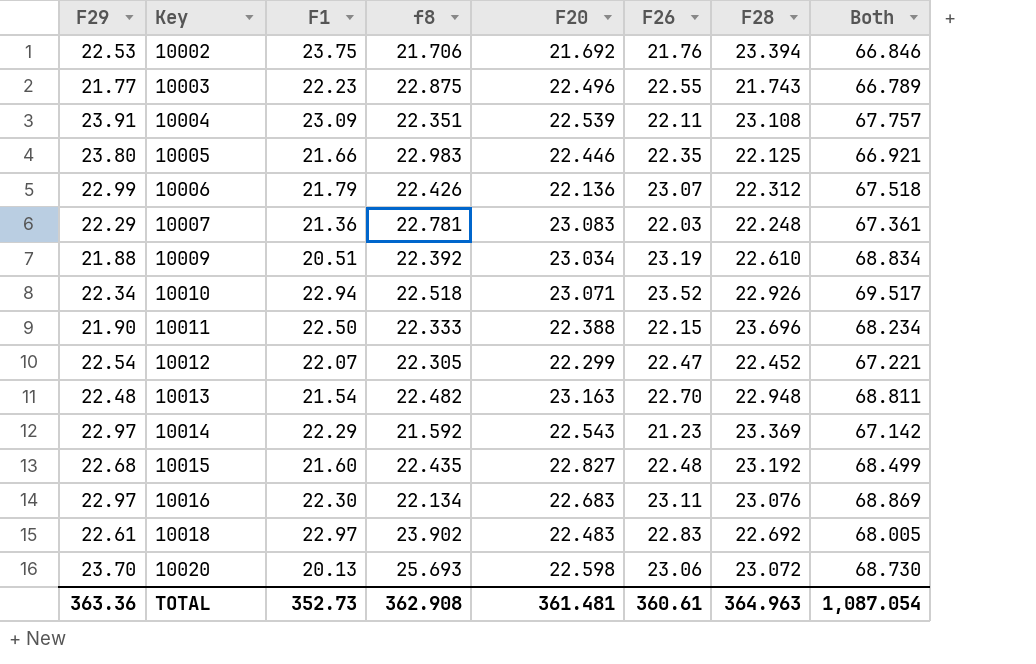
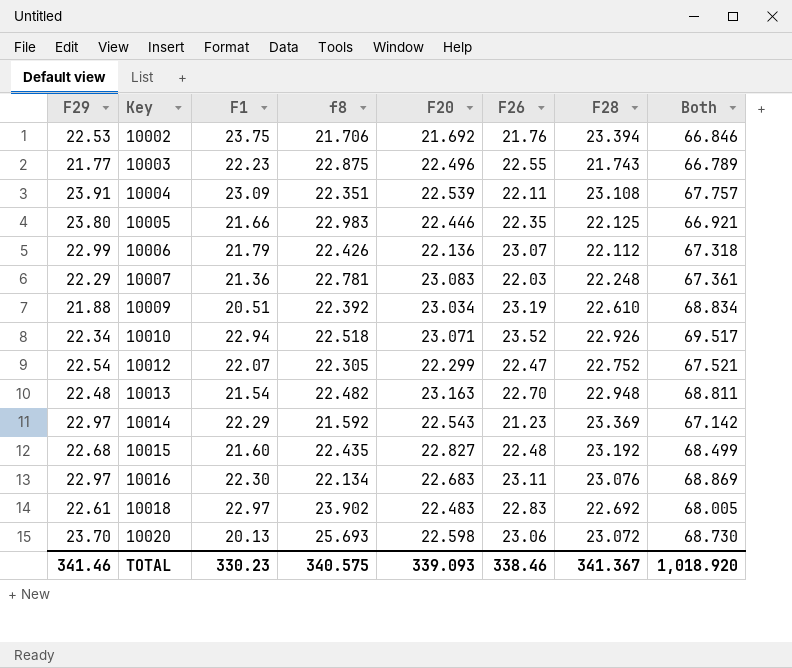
row 10011: 21.90 | 22.50 | 22.333 | 22.388 | 22.15 | 23.696 | 68.234 -> none
10006 | F28: 22.312 -> 22.112
10006 | Both: 67.518 -> 67.318
10012 | F28: 22.452 -> 22.752
10012 | Both: 67.221 -> 67.521
TOTAL | F29: 363.36 -> 341.46
TOTAL | F1: 352.73 -> 330.23
TOTAL | f8: 362.908 -> 340.575
TOTAL | F20: 361.481 -> 339.093
TOTAL | F26: 360.61 -> 338.46
TOTAL | F28: 364.963 -> 341.367
TOTAL | Both: 1,087.054 -> 1,018.920

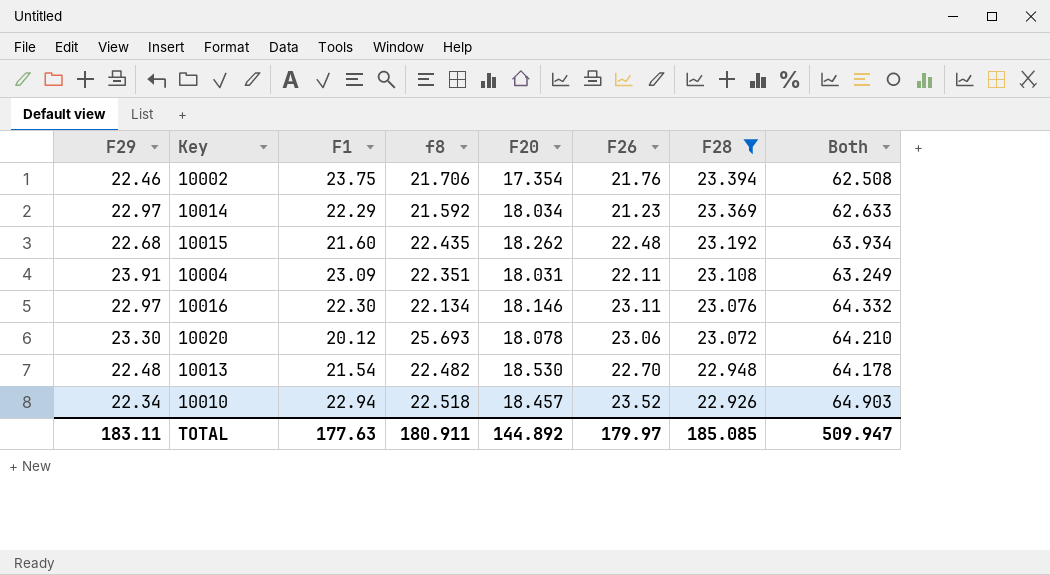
filter: none -> F28 >= 22.926
row order: Key ascending -> F28 descending
10002 | F29: 22.53 -> 22.46
10002 | F20: 21.692 -> 17.354
10002 | Both: 66.846 -> 62.508
10014 | F20: 22.543 -> 18.034
10014 | Both: 67.142 -> 62.633
10015 | F20: 22.827 -> 18.262
10015 | Both: 68.499 -> 63.934
10004 | F20: 22.539 -> 18.031
10004 | Both: 67.757 -> 63.249
10016 | F20: 22.683 -> 18.146
10016 | Both: 68.869 -> 64.332
10020 | F29: 23.70 -> 23.30
10020 | F1: 20.13 -> 20.12
10020 | F20: 22.598 -> 18.078
10020 | Both: 68.730 -> 64.210
10013 | F20: 23.163 -> 18.530
10013 | Both: 68.811 -> 64.178
10010 | F20: 23.071 -> 18.457
10010 | Both: 69.517 -> 64.903
TOTAL | F29: 341.46 -> 183.11
TOTAL | F1: 330.23 -> 177.63
TOTAL | f8: 340.575 -> 180.911
TOTAL | F20: 339.093 -> 144.892
TOTAL | F26: 338.46 -> 179.97
TOTAL | F28: 341.367 -> 185.085
TOTAL | Both: 1,018.920 -> 509.947

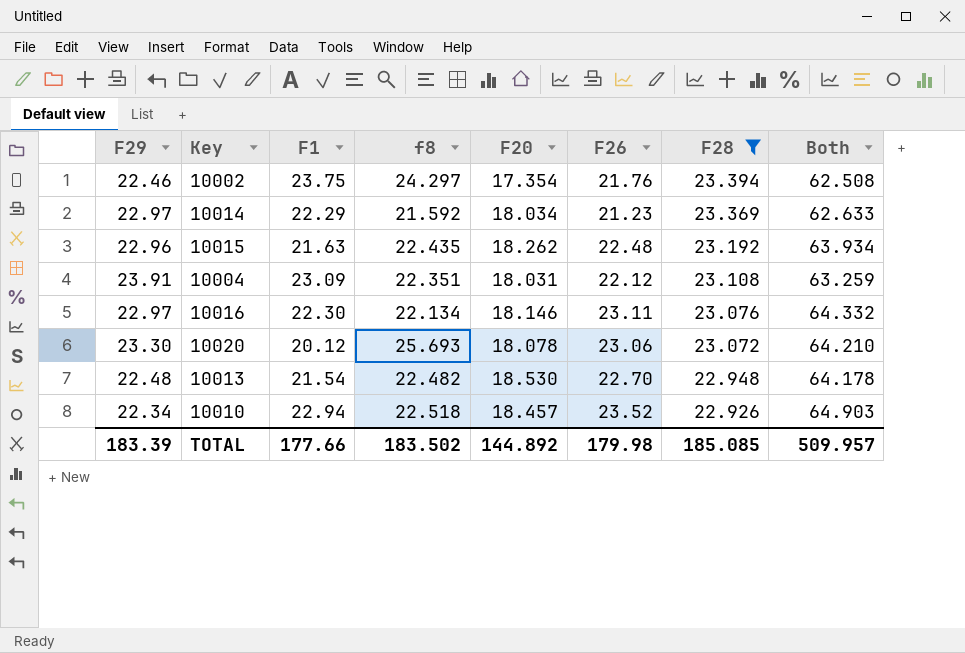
10002 | f8: 21.706 -> 24.297
10015 | F29: 22.68 -> 22.96
10015 | F1: 21.60 -> 21.63
10004 | F26: 22.11 -> 22.12
10004 | Both: 63.249 -> 63.259
TOTAL | F29: 183.11 -> 183.39
TOTAL | F1: 177.63 -> 177.66
TOTAL | f8: 180.911 -> 183.502
TOTAL | F26: 179.97 -> 179.98
TOTAL | Both: 509.947 -> 509.957

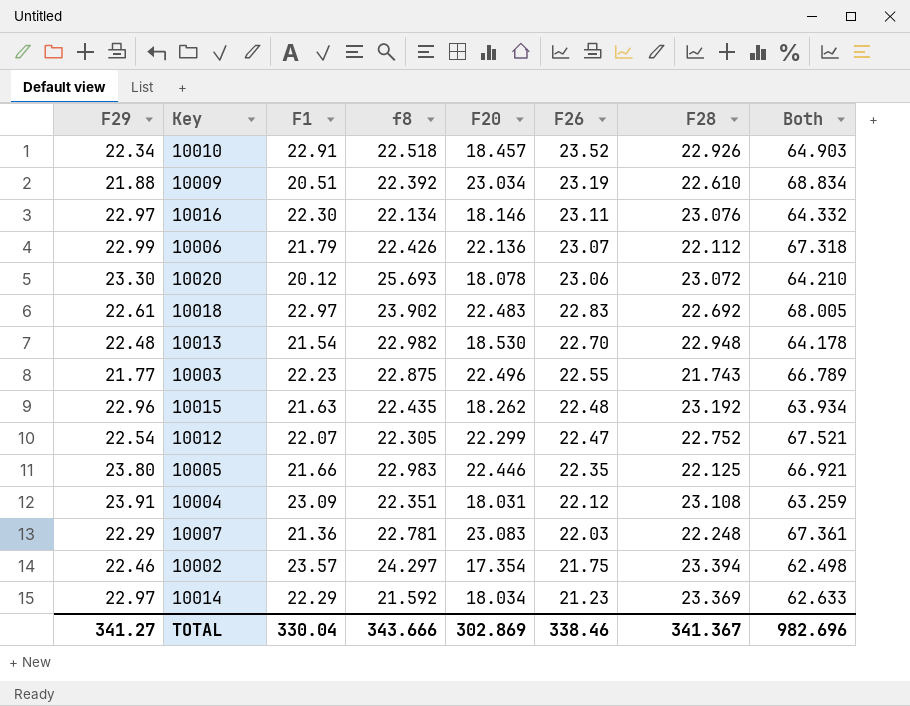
filter: F28 >= 22.926 -> none
row order: F28 descending -> F26 descending
10010 | F1: 22.94 -> 22.91
10013 | f8: 22.482 -> 22.982
10002 | F1: 23.75 -> 23.57
10002 | F26: 21.76 -> 21.75
10002 | Both: 62.508 -> 62.498
TOTAL | F29: 183.39 -> 341.27
TOTAL | F1: 177.66 -> 330.04
TOTAL | f8: 183.502 -> 343.666
TOTAL | F20: 144.892 -> 302.869
TOTAL | F26: 179.98 -> 338.46
TOTAL | F28: 185.085 -> 341.367
TOTAL | Both: 509.957 -> 982.696

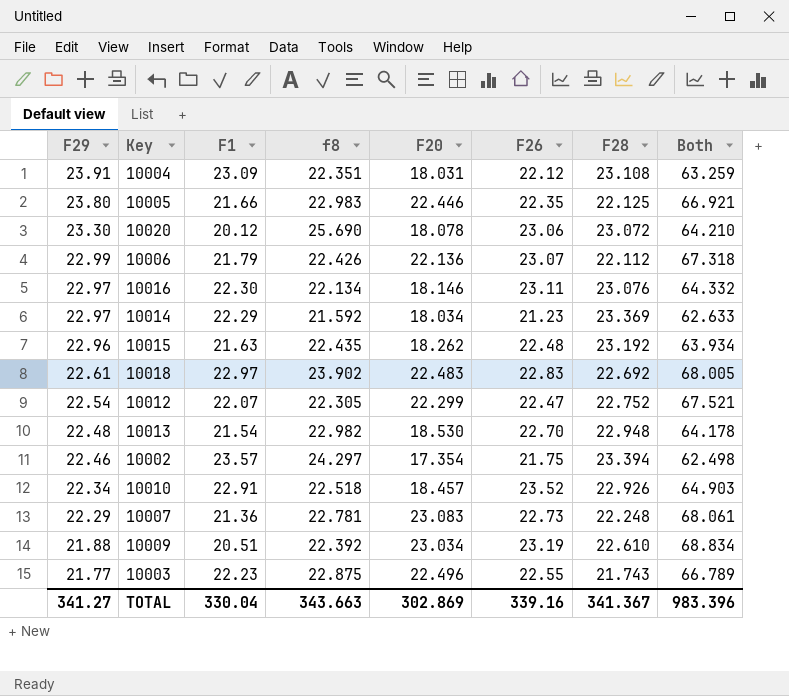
row order: F26 descending -> F29 descending
10020 | f8: 25.693 -> 25.690
10007 | F26: 22.03 -> 22.73
10007 | Both: 67.361 -> 68.061
TOTAL | f8: 343.666 -> 343.663
TOTAL | F26: 338.46 -> 339.16
TOTAL | Both: 982.696 -> 983.396

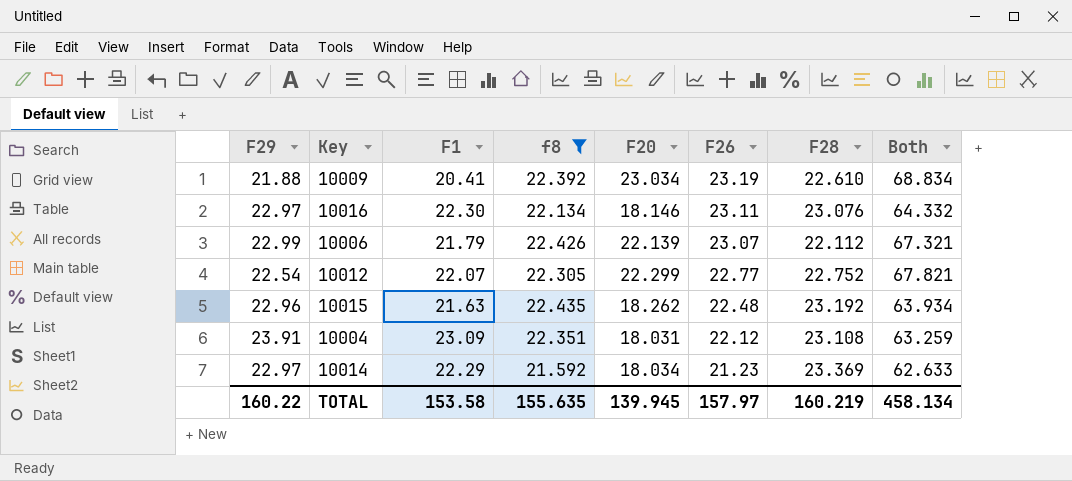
filter: none -> f8 <= 22.435
row order: F29 descending -> F26 descending
10009 | F1: 20.51 -> 20.41
10006 | F20: 22.136 -> 22.139
10006 | Both: 67.318 -> 67.321
10012 | F26: 22.47 -> 22.77
10012 | Both: 67.521 -> 67.821
TOTAL | F29: 341.27 -> 160.22
TOTAL | F1: 330.04 -> 153.58
TOTAL | f8: 343.663 -> 155.635
TOTAL | F20: 302.869 -> 139.945
TOTAL | F26: 339.16 -> 157.97
TOTAL | F28: 341.367 -> 160.219
TOTAL | Both: 983.396 -> 458.134

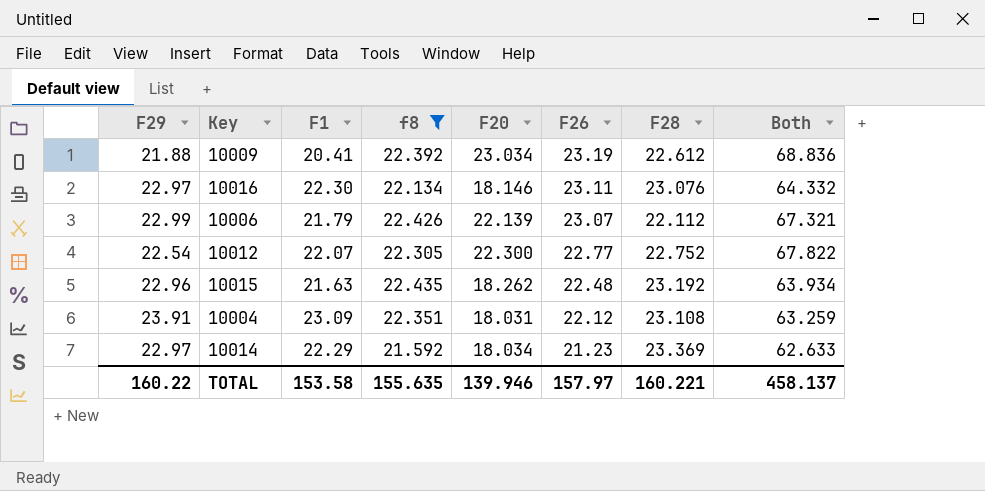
10009 | F28: 22.610 -> 22.612
10009 | Both: 68.834 -> 68.836
10012 | F20: 22.299 -> 22.300
10012 | Both: 67.821 -> 67.822
TOTAL | F20: 139.945 -> 139.946
TOTAL | F28: 160.219 -> 160.221
TOTAL | Both: 458.134 -> 458.137

